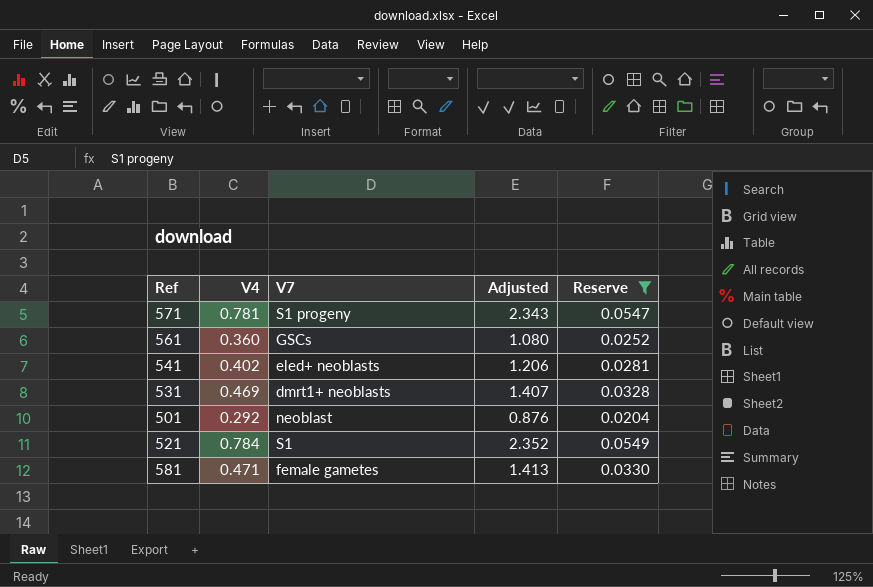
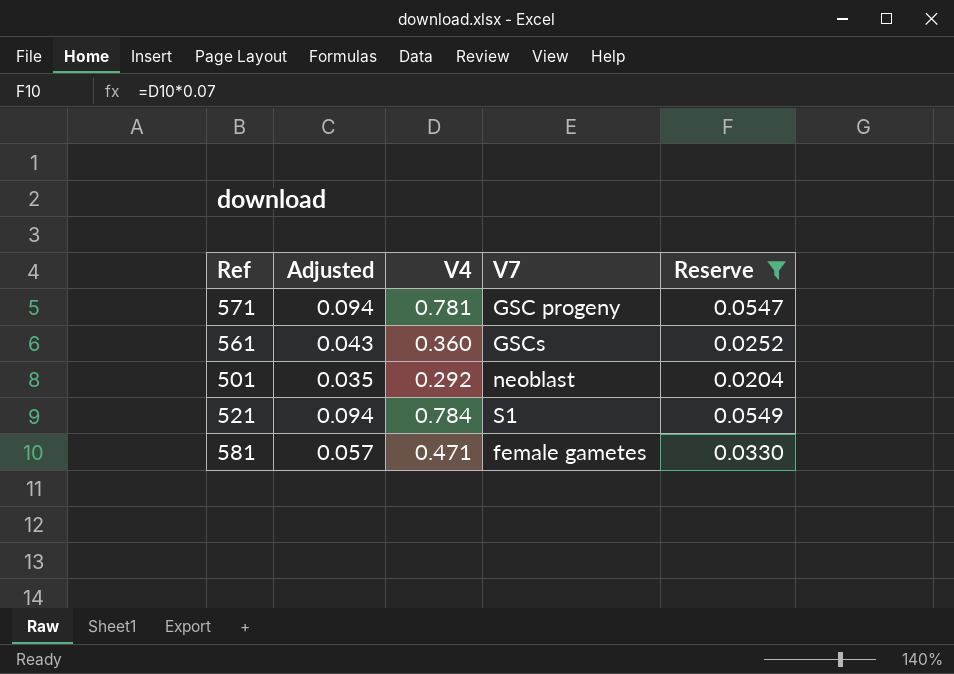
column Adjusted | formula: [V4] * 3 -> [V4] * 0.12
column Adjusted | position: 4 -> 2
row 541: 0.402 | eled+ neoblasts | 1.206 | 0.0281 -> none
row 531: 0.469 | dmrt1+ neoblasts | 1.407 | 0.0328 -> none
571 | V7: S1 progeny -> GSC progeny

